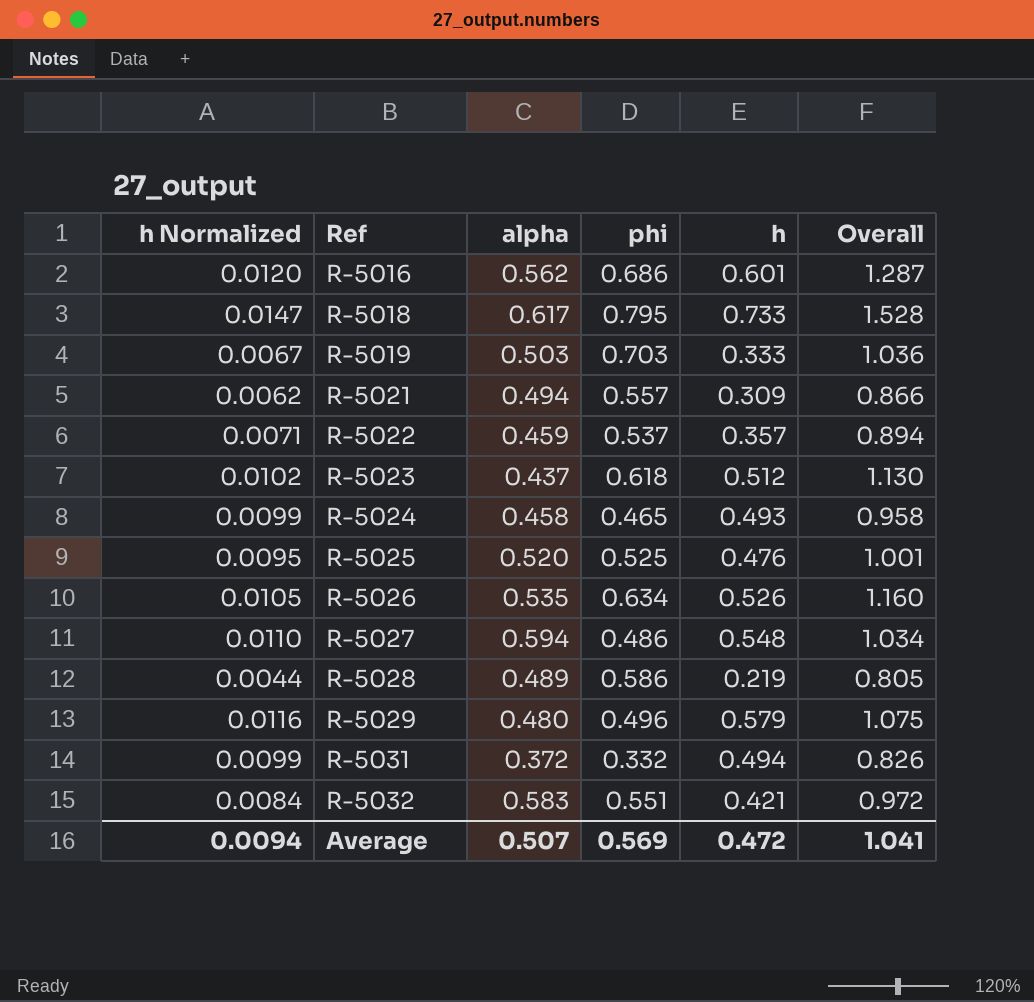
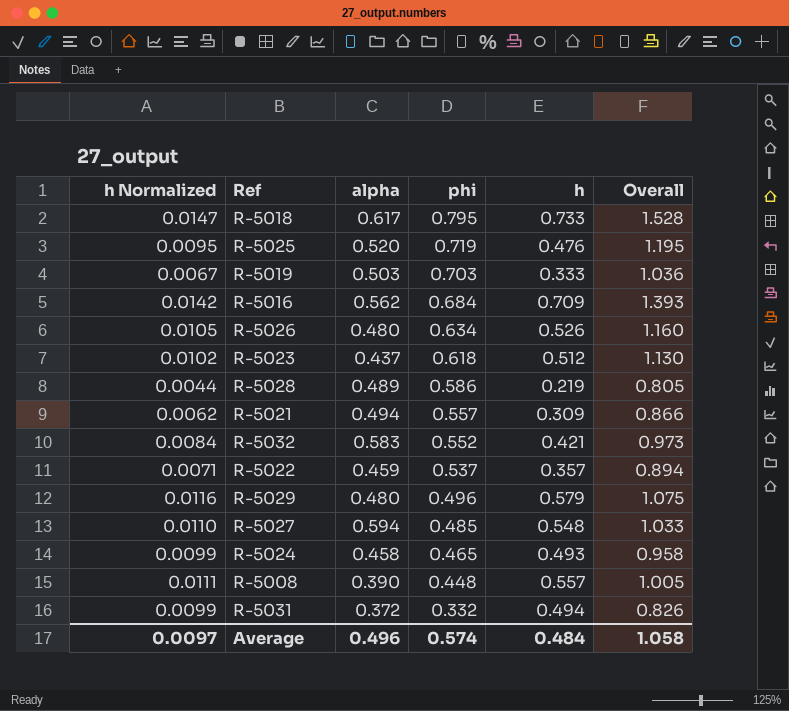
row order: Ref ascending -> phi descending
R-5025 | phi: 0.525 -> 0.719
R-5025 | Overall: 1.001 -> 1.195
R-5016 | h Normalized: 0.0120 -> 0.0142
R-5016 | phi: 0.686 -> 0.684
R-5016 | h: 0.601 -> 0.709
R-5016 | Overall: 1.287 -> 1.393
R-5026 | alpha: 0.535 -> 0.480
R-5032 | phi: 0.551 -> 0.552
R-5032 | Overall: 0.972 -> 0.973
R-5027 | phi: 0.486 -> 0.485
R-5027 | Overall: 1.034 -> 1.033
row R-5008: none -> 0.0111 | 0.390 | 0.448 | 0.557 | 1.005
Average | h Normalized: 0.0094 -> 0.0097
Average | alpha: 0.507 -> 0.496
Average | phi: 0.569 -> 0.574
Average | h: 0.472 -> 0.484
Average | Overall: 1.041 -> 1.058

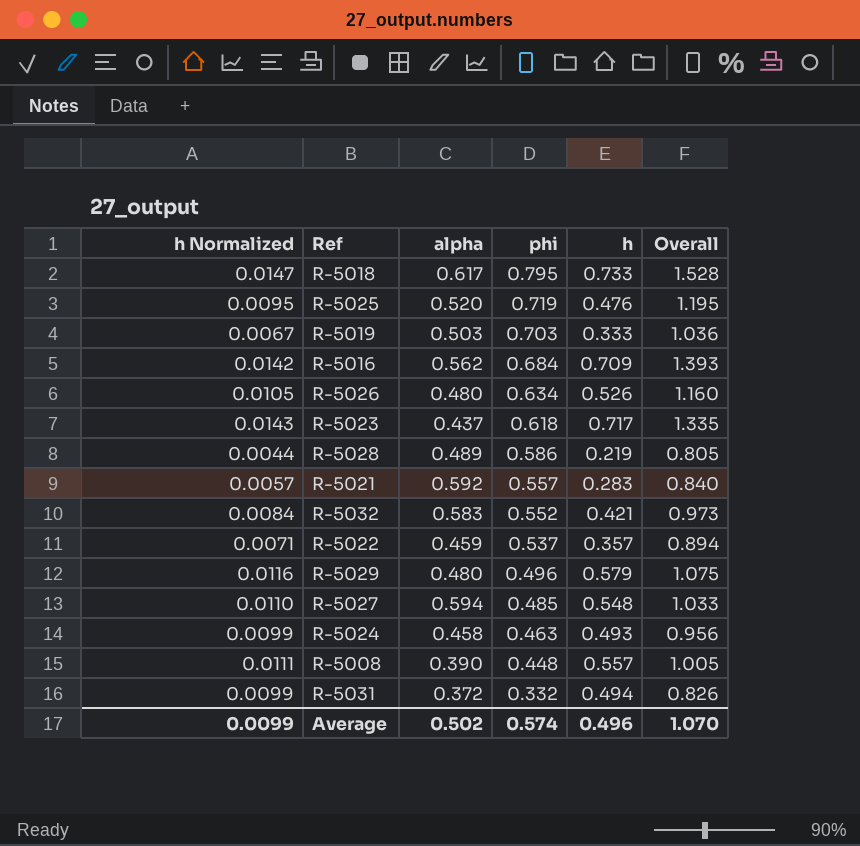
R-5023 | h Normalized: 0.0102 -> 0.0143
R-5023 | h: 0.512 -> 0.717
R-5023 | Overall: 1.130 -> 1.335
R-5021 | h Normalized: 0.0062 -> 0.0057
R-5021 | alpha: 0.494 -> 0.592
R-5021 | h: 0.309 -> 0.283
R-5021 | Overall: 0.866 -> 0.840
R-5024 | phi: 0.465 -> 0.463
R-5024 | Overall: 0.958 -> 0.956
Average | h Normalized: 0.0097 -> 0.0099
Average | alpha: 0.496 -> 0.502
Average | h: 0.484 -> 0.496
Average | Overall: 1.058 -> 1.070

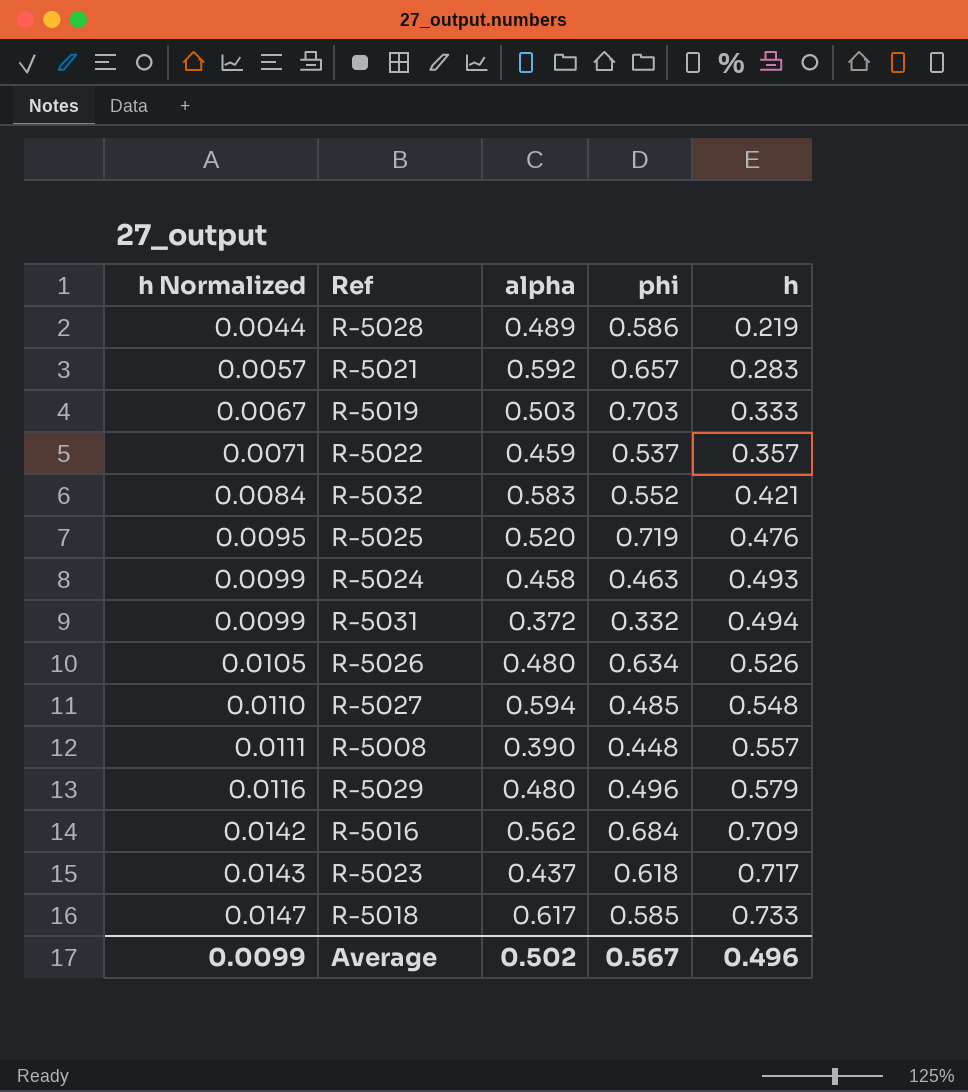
row order: phi descending -> h Normalized ascending
column Overall | formula: [phi] + [h] -> none
R-5021 | phi: 0.557 -> 0.657
R-5018 | phi: 0.795 -> 0.585
Average | phi: 0.574 -> 0.567

